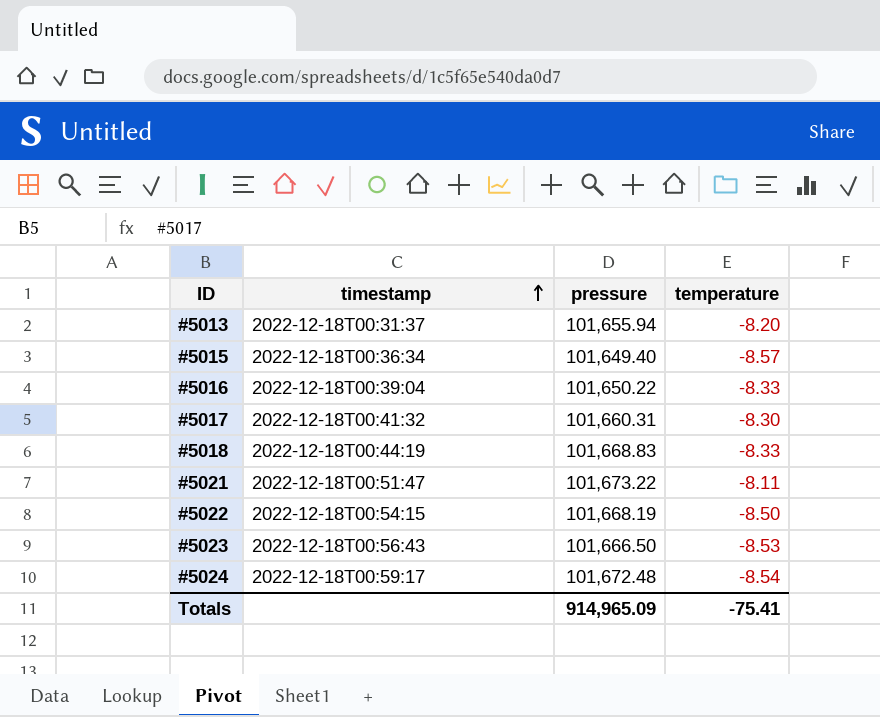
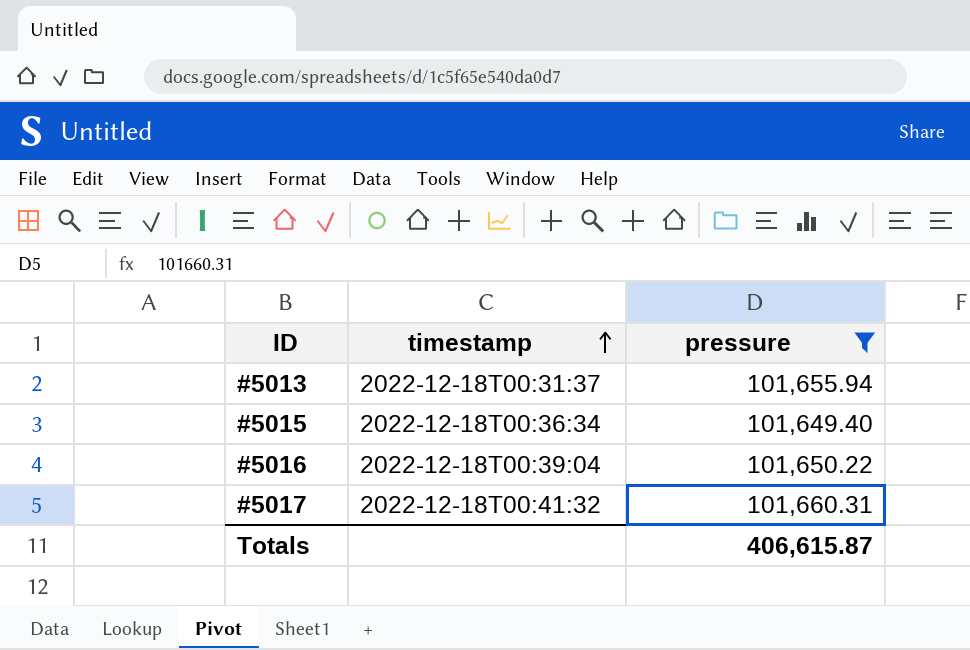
filter: none -> pressure <= 101,660.31
column temperature | position: 4 -> none
Totals | pressure: 914,965.09 -> 406,615.87

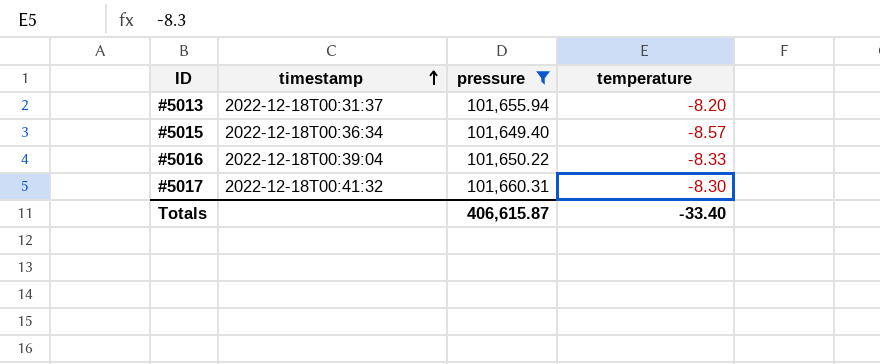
column temperature | position: none -> 4

